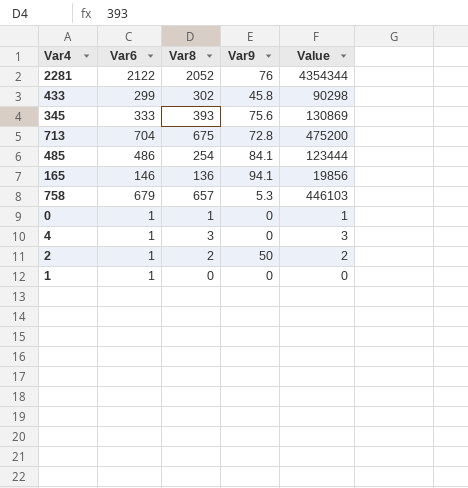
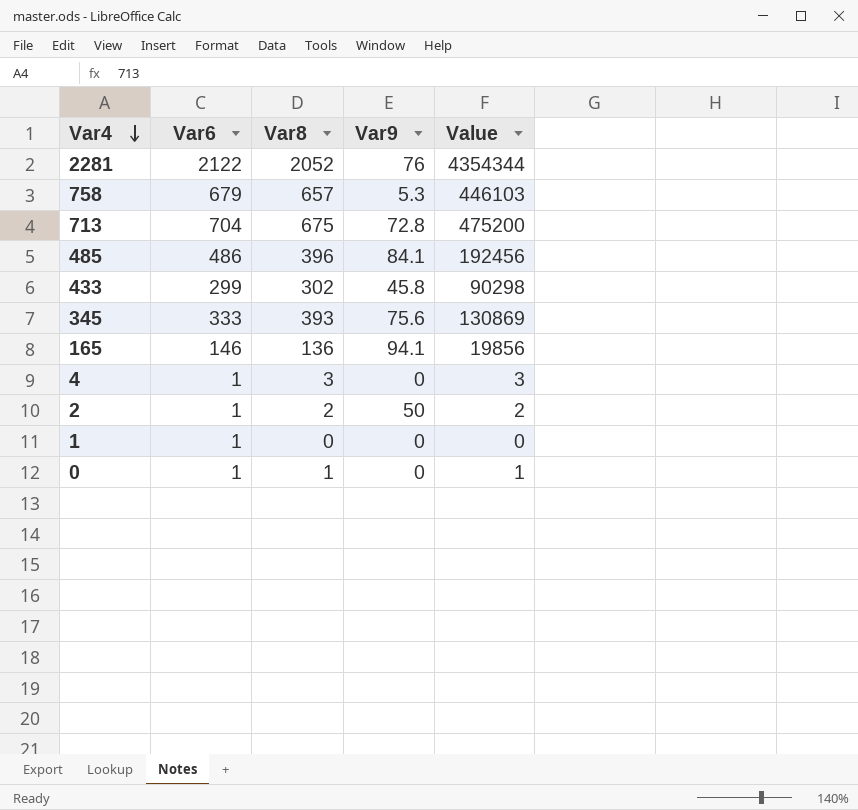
row order: none -> Var4 descending
485 | Var8: 254 -> 396
485 | Value: 123444 -> 192456

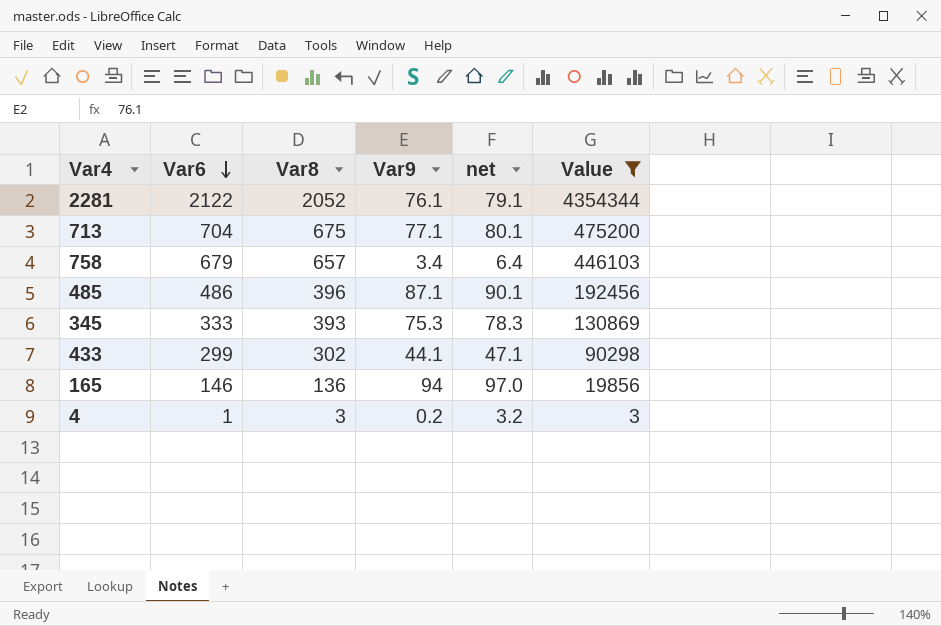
filter: none -> Value >= 3
row order: Var4 descending -> Var6 descending
column net | formula: none -> [Var9] + 3
2281 | Var9: 76 -> 76.1
713 | Var9: 72.8 -> 77.1
758 | Var9: 5.3 -> 3.4
485 | Var9: 84.1 -> 87.1
345 | Var9: 75.6 -> 75.3
433 | Var9: 45.8 -> 44.1
165 | Var9: 94.1 -> 94
4 | Var9: 0 -> 0.2

